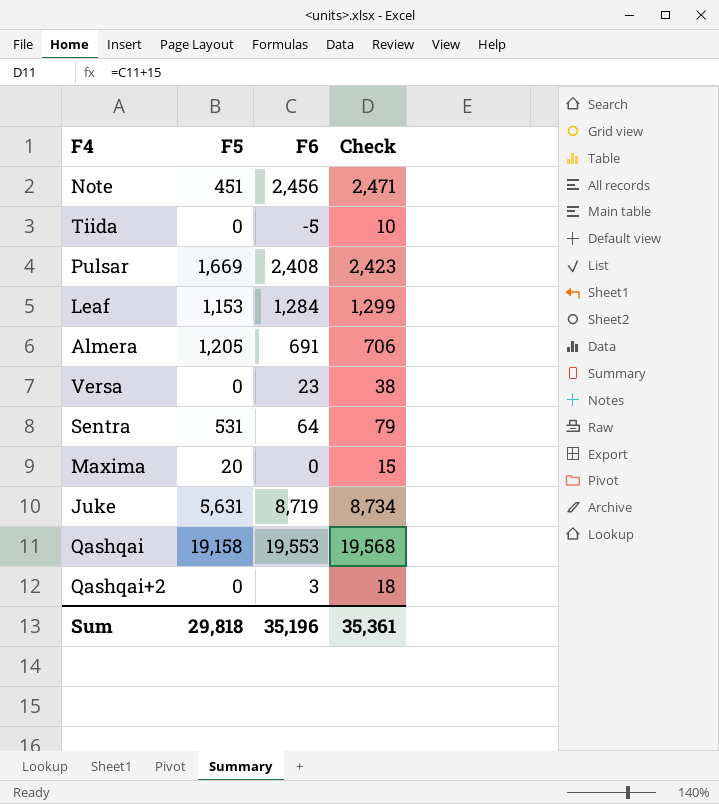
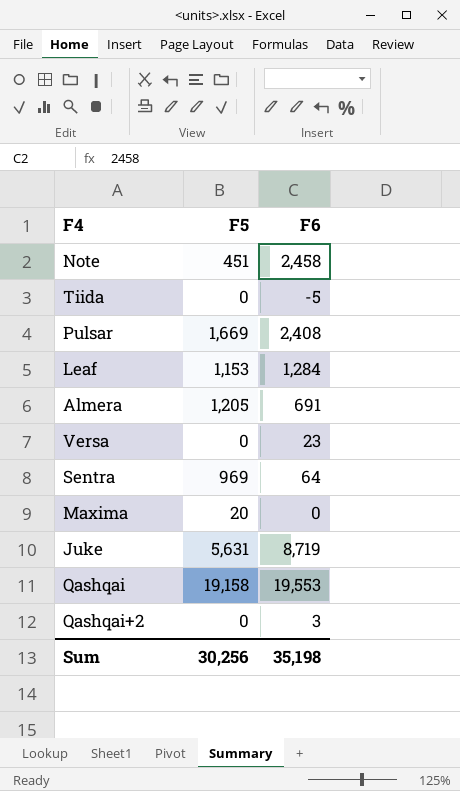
column Check | formula: [F6] + 15 -> none
Note | F6: 2,456 -> 2,458
Sentra | F5: 531 -> 969
Sum | F5: 29,818 -> 30,256
Sum | F6: 35,196 -> 35,198

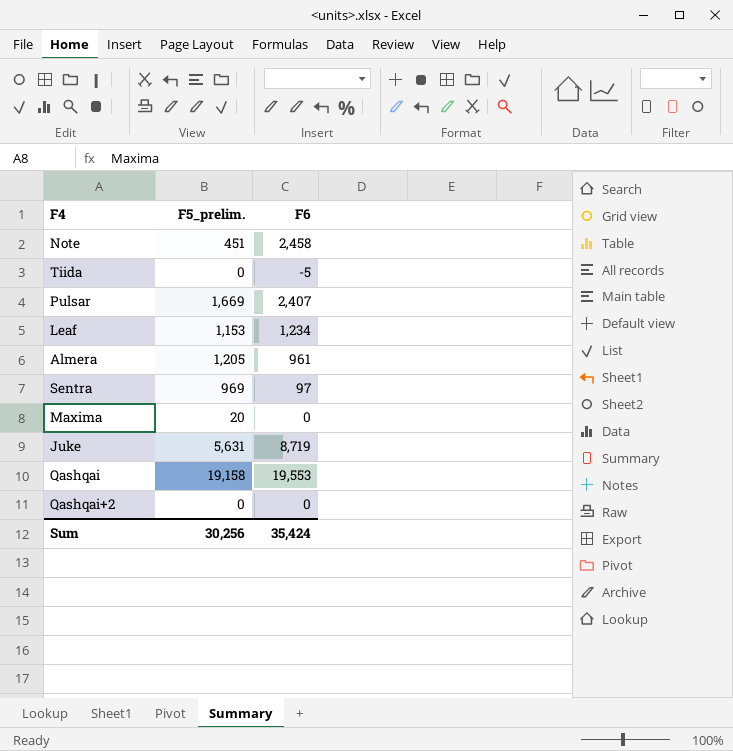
column name: F5 -> F5_prelim.
row Versa: 0 | 23 -> none
Pulsar | F6: 2,408 -> 2,407
Leaf | F6: 1,284 -> 1,234
Almera | F6: 691 -> 961
Sentra | F6: 64 -> 97
Qashqai+2 | F6: 3 -> 0
Sum | F6: 35,198 -> 35,424

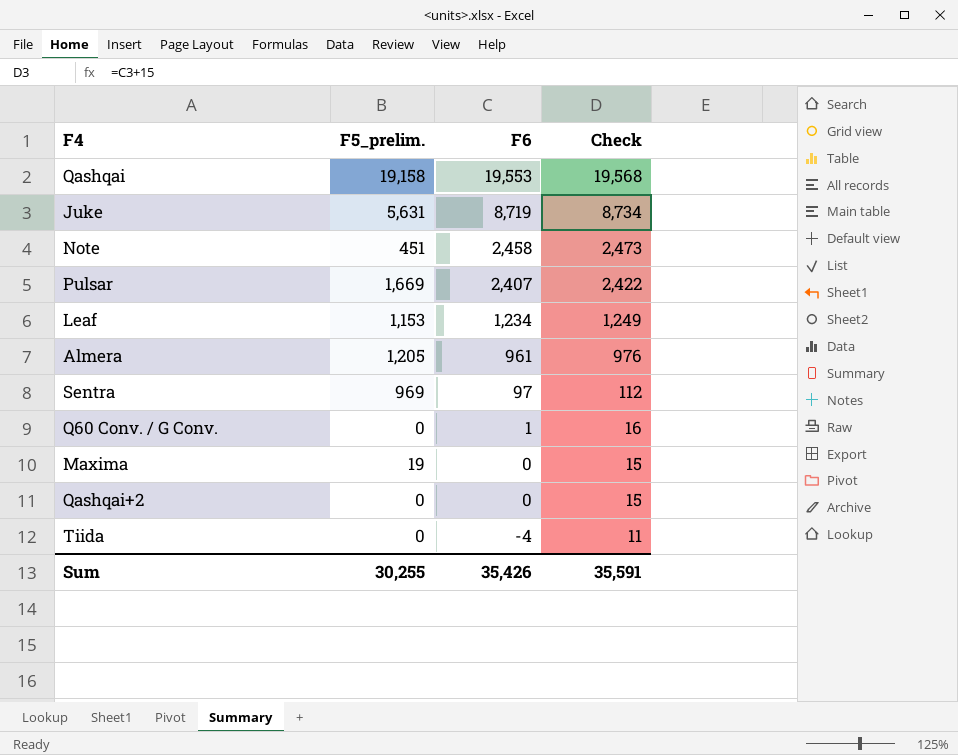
row order: none -> F6 descending
column Check | formula: none -> [F6] + 15
row Q60 Conv. / G Conv.: none -> 0 | 1 | 16
Maxima | F5_prelim.: 20 -> 19
Tiida | F6: -5 -> -4
Sum | F5_prelim.: 30,256 -> 30,255
Sum | F6: 35,424 -> 35,426

